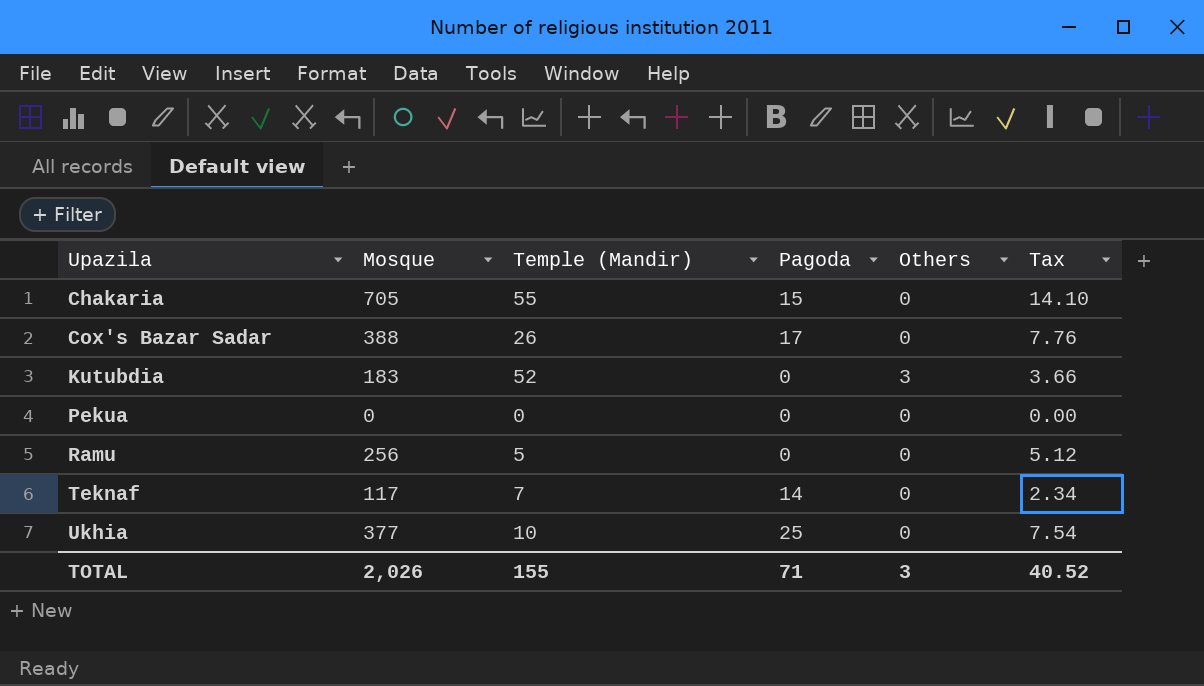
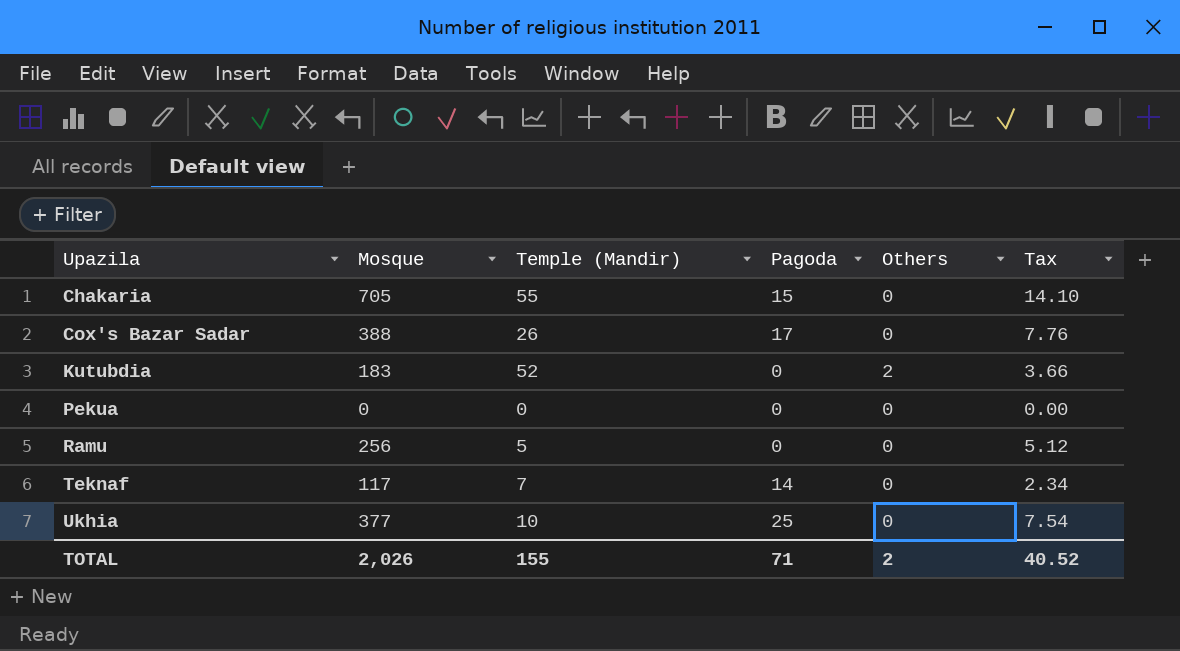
Kutubdia | Others: 3 -> 2
TOTAL | Others: 3 -> 2

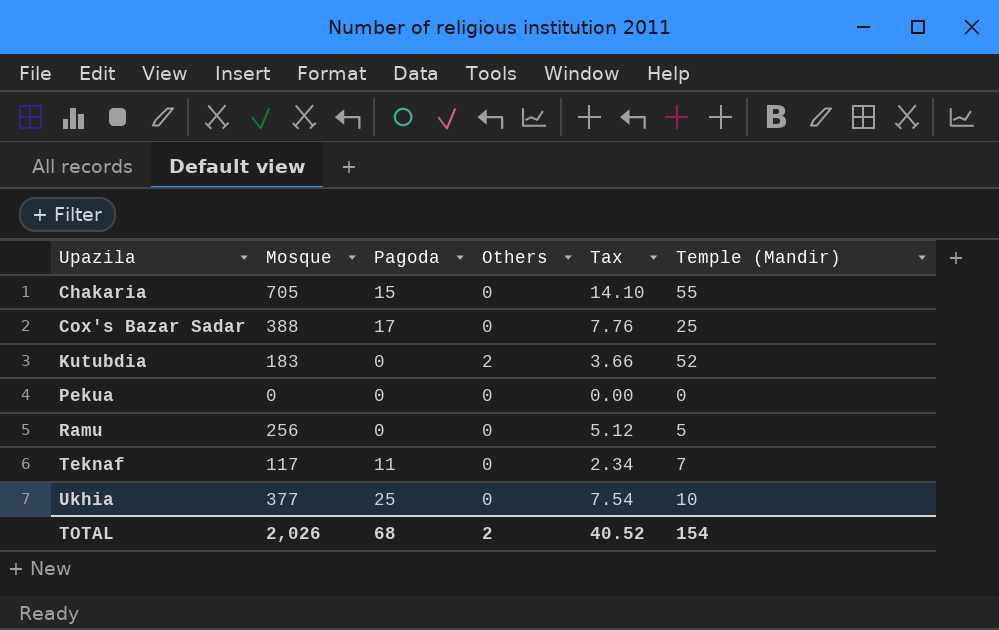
column Temple (Mandir) | position: 3 -> 6
Cox's Bazar Sadar | Temple (Mandir): 26 -> 25
Teknaf | Pagoda: 14 -> 11
TOTAL | Pagoda: 71 -> 68
TOTAL | Temple (Mandir): 155 -> 154

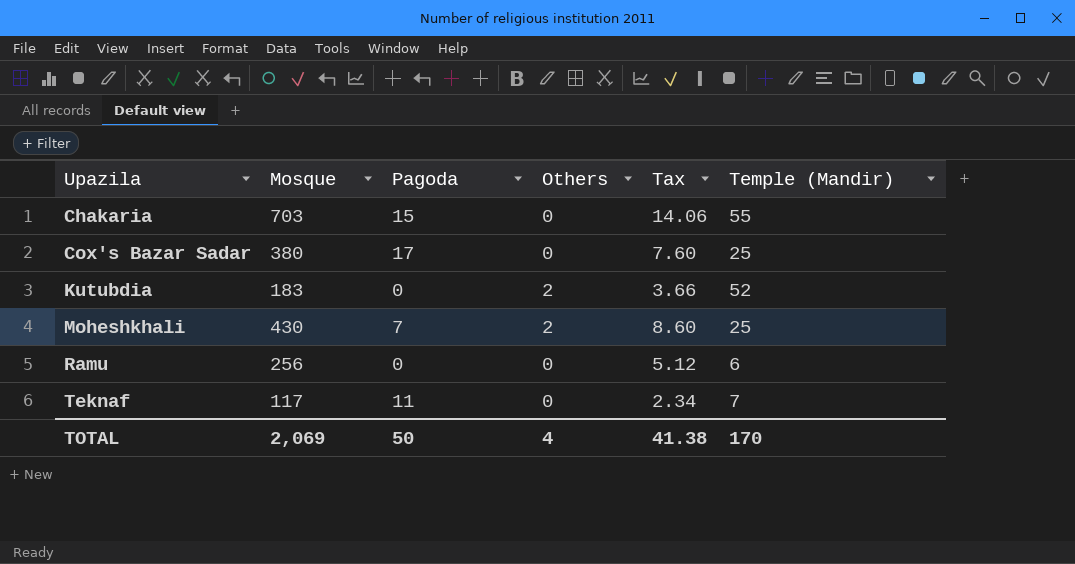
row Pekua: 0 | 0 | 0 | 0.00 | 0 -> none
row Ukhia: 377 | 25 | 0 | 7.54 | 10 -> none
Chakaria | Mosque: 705 -> 703
Chakaria | Tax: 14.10 -> 14.06
Cox's Bazar Sadar | Mosque: 388 -> 380
Cox's Bazar Sadar | Tax: 7.76 -> 7.60
row Moheshkhali: none -> 430 | 7 | 2 | 8.60 | 25
Ramu | Temple (Mandir): 5 -> 6
TOTAL | Mosque: 2,026 -> 2,069
TOTAL | Pagoda: 68 -> 50
TOTAL | Others: 2 -> 4
TOTAL | Tax: 40.52 -> 41.38
TOTAL | Temple (Mandir): 154 -> 170

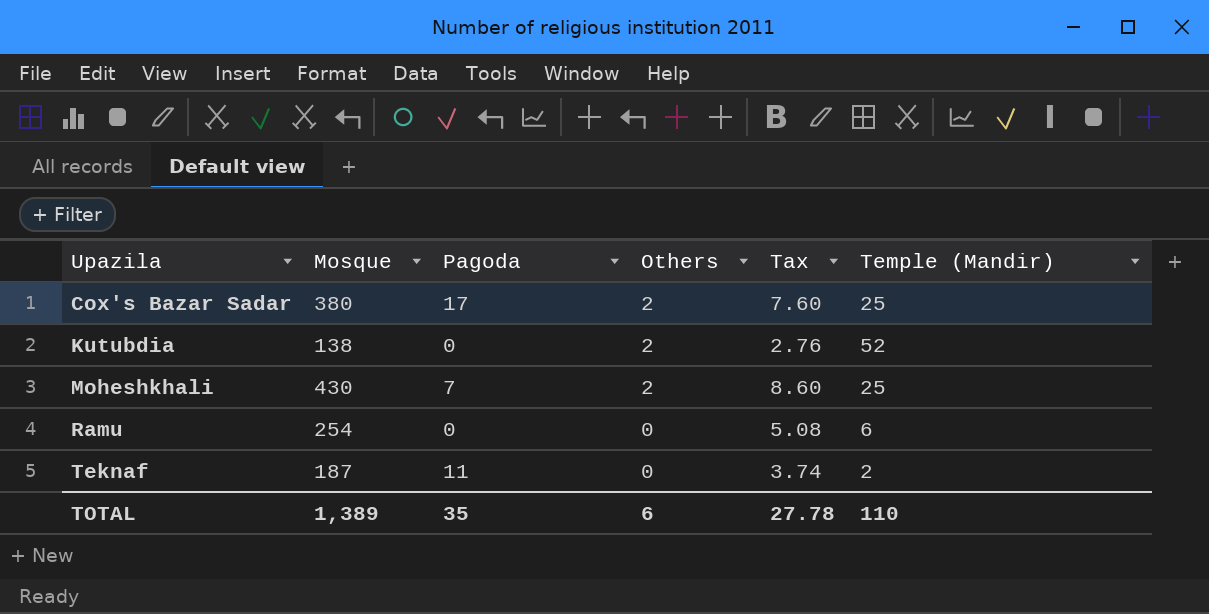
row Chakaria: 703 | 15 | 0 | 14.06 | 55 -> none
Cox's Bazar Sadar | Others: 0 -> 2
Kutubdia | Mosque: 183 -> 138
Kutubdia | Tax: 3.66 -> 2.76
Ramu | Mosque: 256 -> 254
Ramu | Tax: 5.12 -> 5.08
Teknaf | Mosque: 117 -> 187
Teknaf | Tax: 2.34 -> 3.74
Teknaf | Temple (Mandir): 7 -> 2
TOTAL | Mosque: 2,069 -> 1,389
TOTAL | Pagoda: 50 -> 35
TOTAL | Others: 4 -> 6
TOTAL | Tax: 41.38 -> 27.78
TOTAL | Temple (Mandir): 170 -> 110

